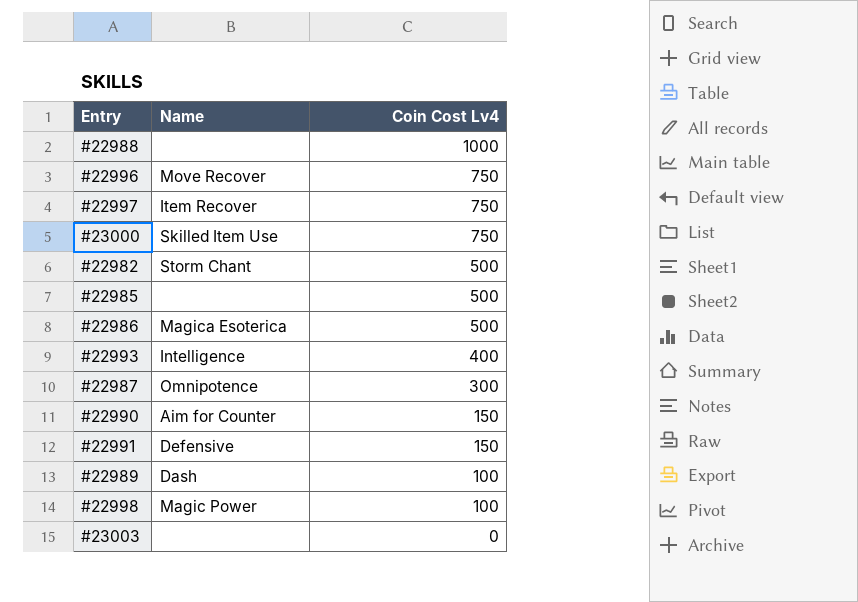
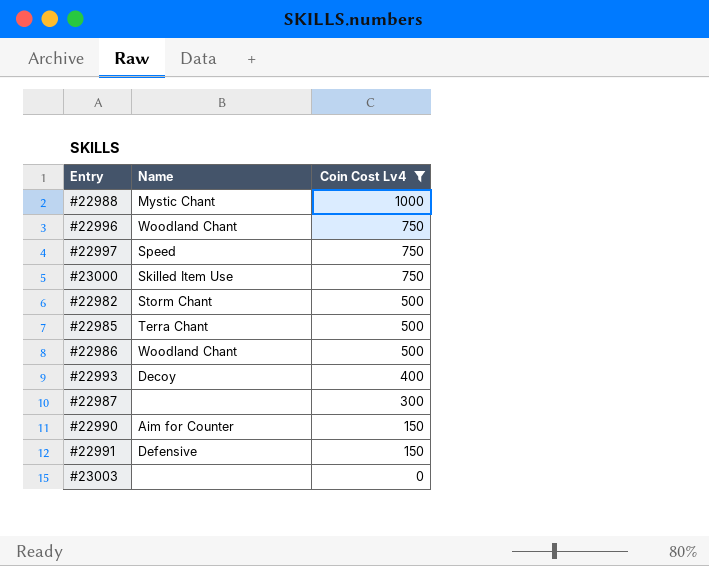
filter: none -> Coin Cost Lv4 != 100
#22988 | Name: none -> Mystic Chant
#22996 | Name: Move Recover -> Woodland Chant
#22997 | Name: Item Recover -> Speed
#22985 | Name: none -> Terra Chant
#22986 | Name: Magica Esoterica -> Woodland Chant
#22993 | Name: Intelligence -> Decoy
#22987 | Name: Omnipotence -> none

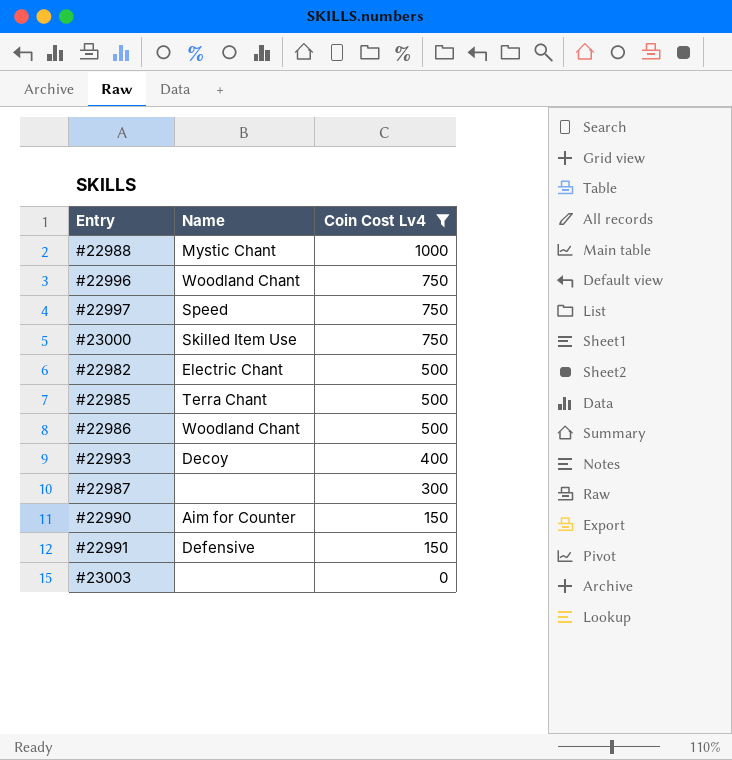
#22982 | Name: Storm Chant -> Electric Chant

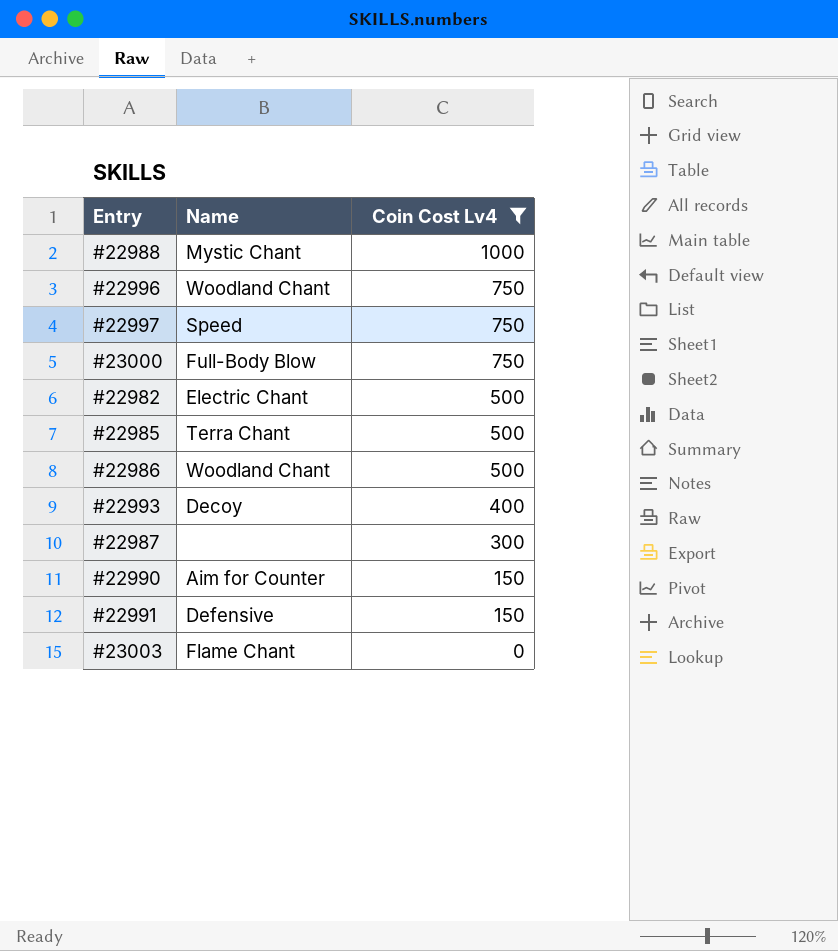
#23000 | Name: Skilled Item Use -> Full-Body Blow
#23003 | Name: none -> Flame Chant

